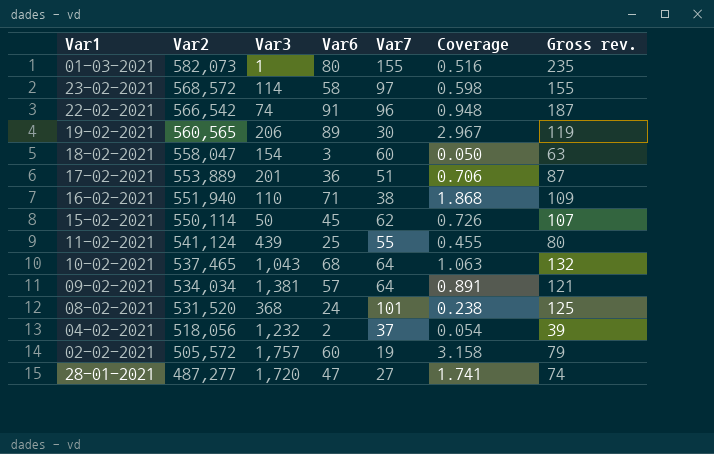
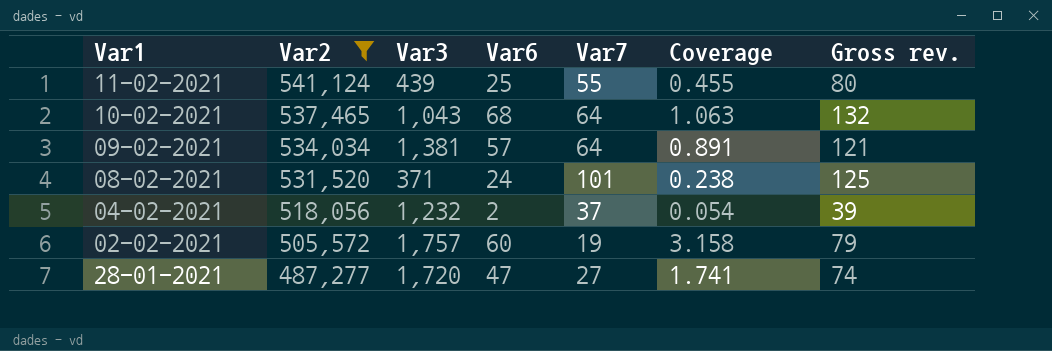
filter: none -> Var2 <= 541,124
08-02-2021 | Var3: 368 -> 371

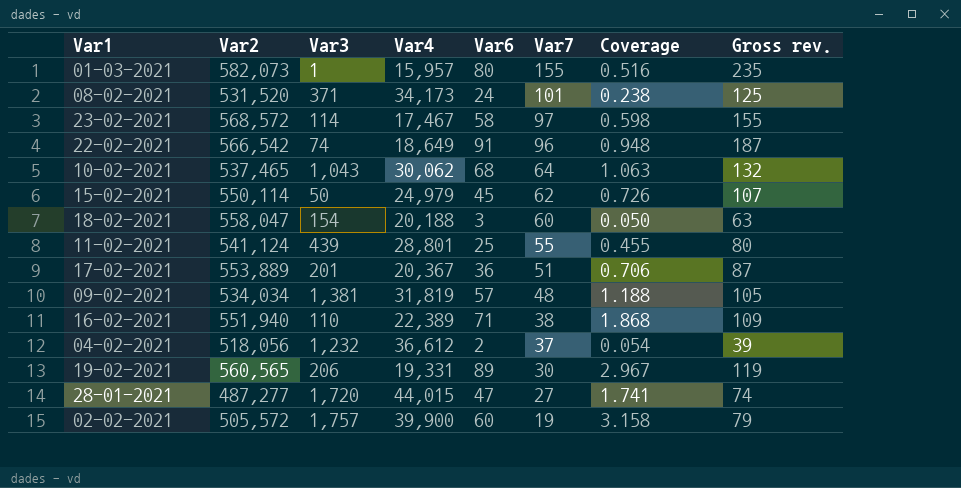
filter: Var2 <= 541,124 -> none
row order: Var1 descending -> Var7 descending
column Var4 | position: none -> 4
09-02-2021 | Var7: 64 -> 48
09-02-2021 | Coverage: 0.891 -> 1.188
09-02-2021 | Gross rev.: 121 -> 105

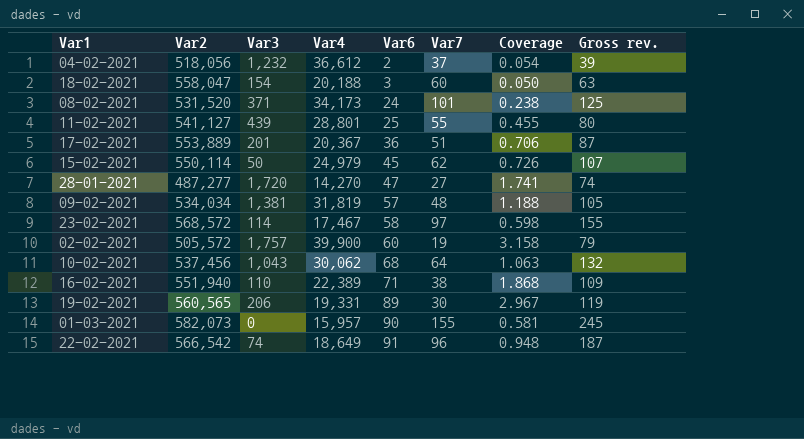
row order: Var7 descending -> Var6 ascending
11-02-2021 | Var2: 541,124 -> 541,127
28-01-2021 | Var4: 44,015 -> 14,270
10-02-2021 | Var2: 537,465 -> 537,456
01-03-2021 | Var3: 1 -> 0
01-03-2021 | Var6: 80 -> 90
01-03-2021 | Coverage: 0.516 -> 0.581
01-03-2021 | Gross rev.: 235 -> 245

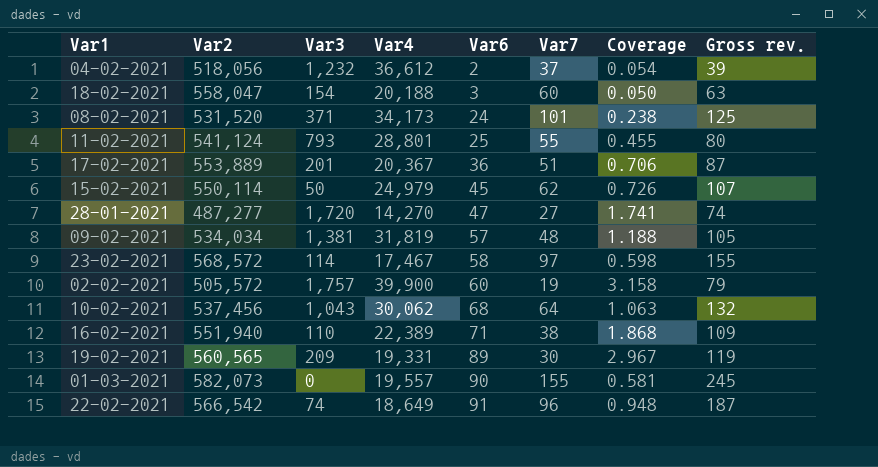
11-02-2021 | Var2: 541,127 -> 541,124
11-02-2021 | Var3: 439 -> 793
19-02-2021 | Var3: 206 -> 209
01-03-2021 | Var4: 15,957 -> 19,557

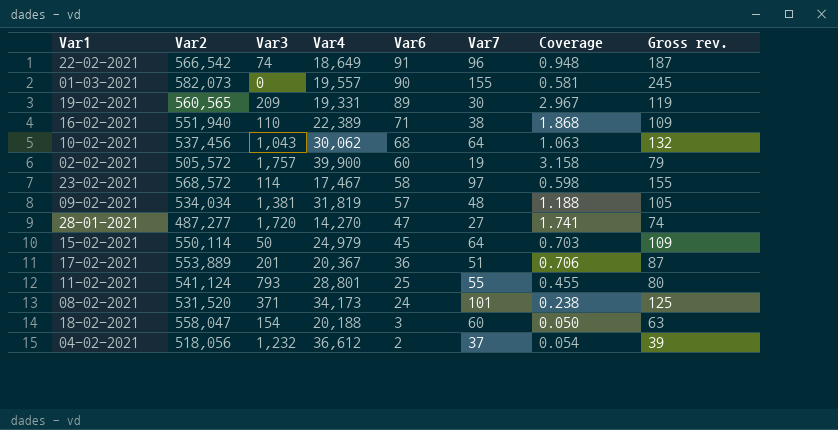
row order: Var6 ascending -> Var6 descending
15-02-2021 | Var7: 62 -> 64
15-02-2021 | Coverage: 0.726 -> 0.703
15-02-2021 | Gross rev.: 107 -> 109

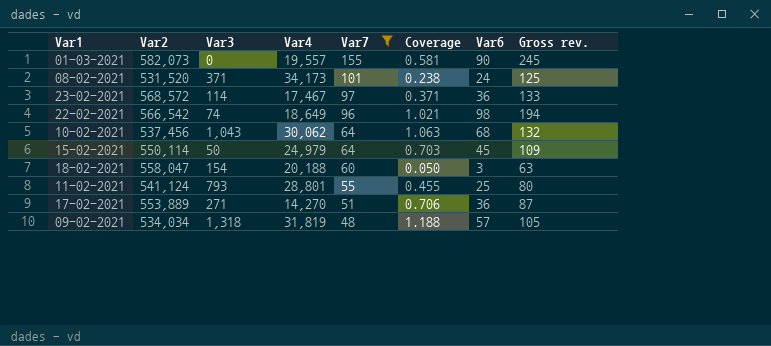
filter: none -> Var7 >= 48
row order: Var6 descending -> Var7 descending
column Var6 | position: 5 -> 7
23-02-2021 | Coverage: 0.598 -> 0.371
23-02-2021 | Var6: 58 -> 36
23-02-2021 | Gross rev.: 155 -> 133
22-02-2021 | Coverage: 0.948 -> 1.021
22-02-2021 | Var6: 91 -> 98
22-02-2021 | Gross rev.: 187 -> 194
17-02-2021 | Var3: 201 -> 271
17-02-2021 | Var4: 20,367 -> 14,270
09-02-2021 | Var3: 1,381 -> 1,318

